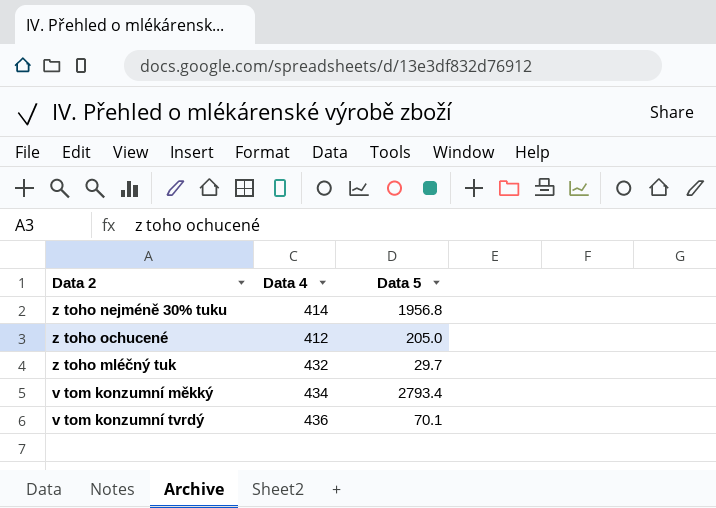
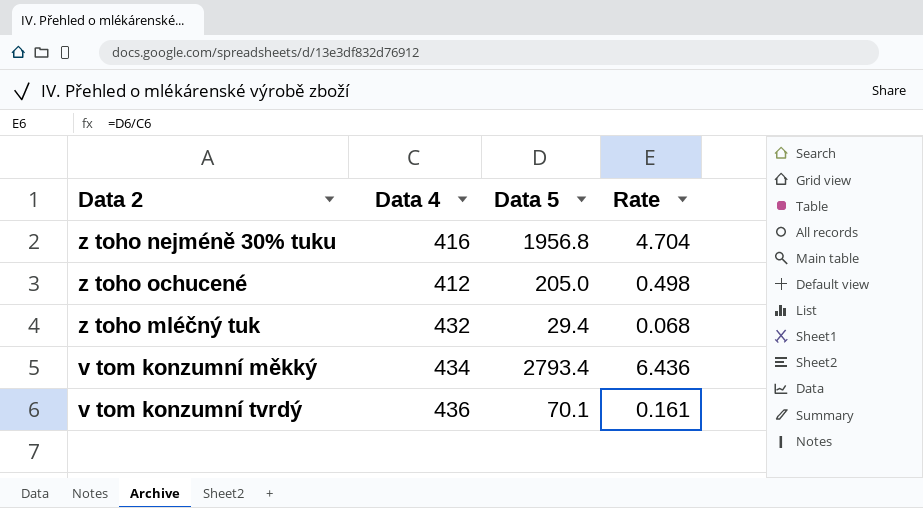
column Rate | formula: none -> [Data 5] / [Data 4]
z toho nejméně 30% tuku | Data 4: 414 -> 416
z toho mléčný tuk | Data 5: 29.7 -> 29.4

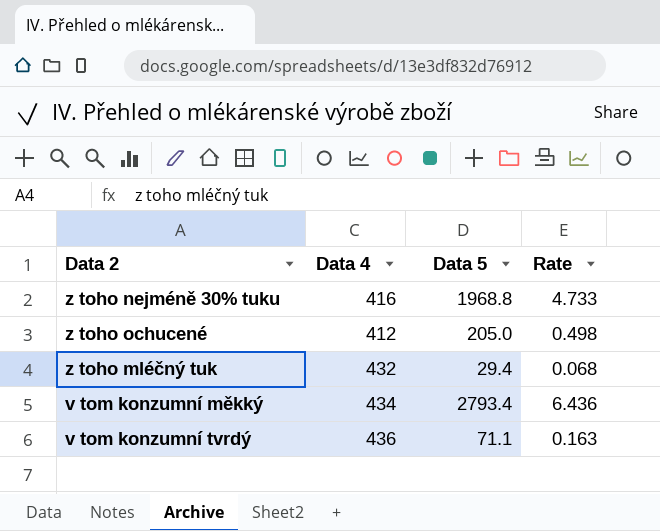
z toho nejméně 30% tuku | Data 5: 1956.8 -> 1968.8
z toho nejméně 30% tuku | Rate: 4.704 -> 4.733
v tom konzumní tvrdý | Data 5: 70.1 -> 71.1
v tom konzumní tvrdý | Rate: 0.161 -> 0.163

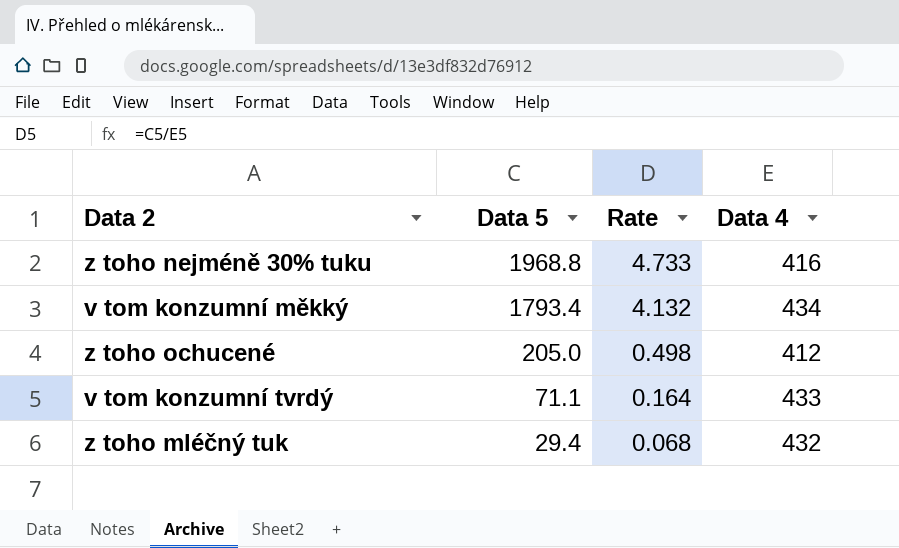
row order: none -> Data 5 descending
column Data 4 | position: 2 -> 4
v tom konzumní měkký | Data 5: 2793.4 -> 1793.4
v tom konzumní měkký | Rate: 6.436 -> 4.132
v tom konzumní tvrdý | Rate: 0.163 -> 0.164
v tom konzumní tvrdý | Data 4: 436 -> 433

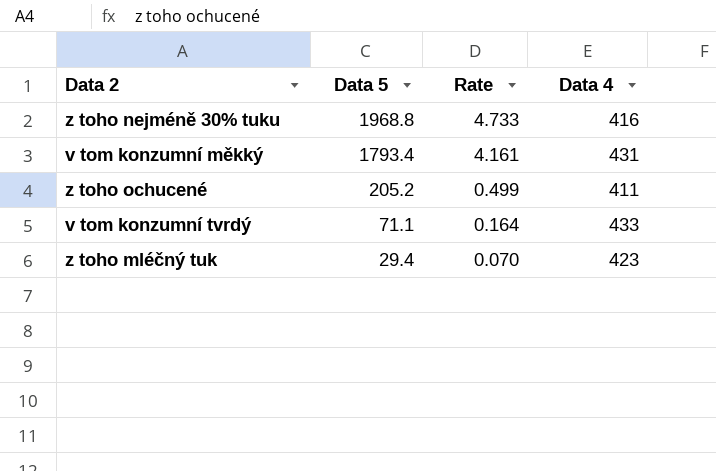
v tom konzumní měkký | Rate: 4.132 -> 4.161
v tom konzumní měkký | Data 4: 434 -> 431
z toho ochucené | Data 5: 205.0 -> 205.2
z toho ochucené | Rate: 0.498 -> 0.499
z toho ochucené | Data 4: 412 -> 411
z toho mléčný tuk | Rate: 0.068 -> 0.070
z toho mléčný tuk | Data 4: 432 -> 423

